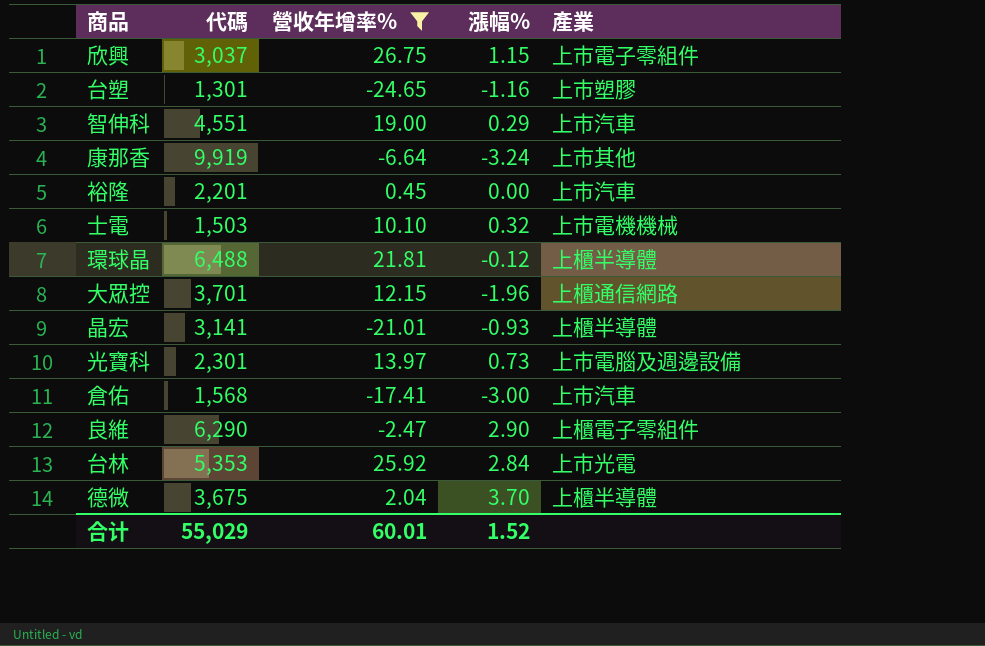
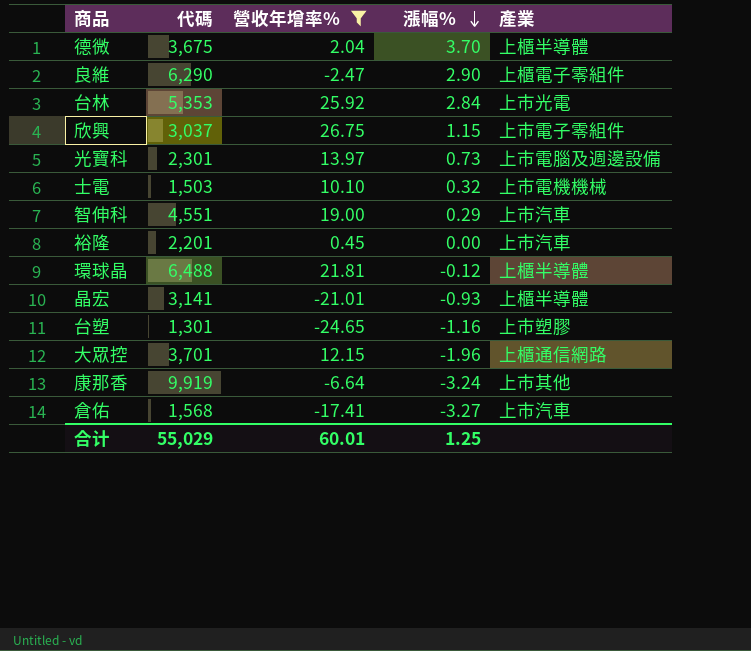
row order: none -> 漲幅% descending
倉佑 | 漲幅%: -3.00 -> -3.27
合计 | 漲幅%: 1.52 -> 1.25

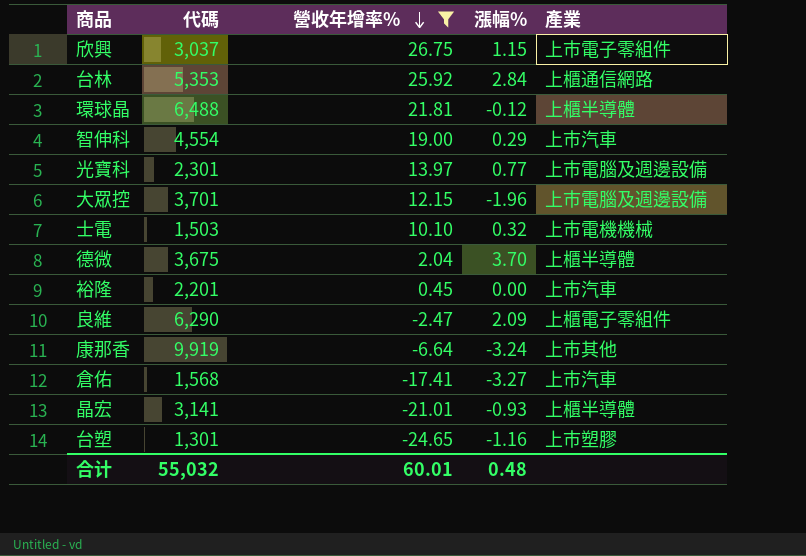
row order: 漲幅% descending -> 營收年增率% descending
台林 | 產業: 上市光電 -> 上櫃通信網路
智伸科 | 代碼: 4,551 -> 4,554
光寶科 | 漲幅%: 0.73 -> 0.77
大眾控 | 產業: 上櫃通信網路 -> 上市電腦及週邊設備
良維 | 漲幅%: 2.90 -> 2.09
合计 | 代碼: 55,029 -> 55,032
合计 | 漲幅%: 1.25 -> 0.48

